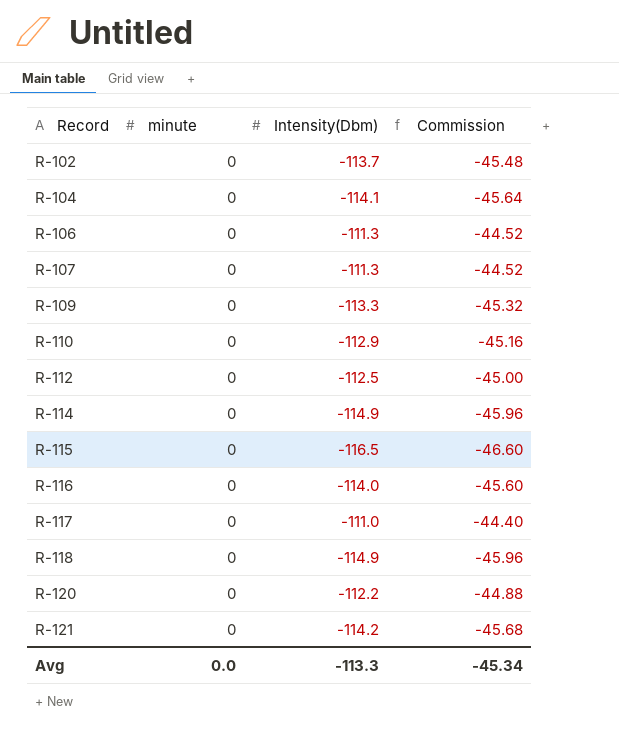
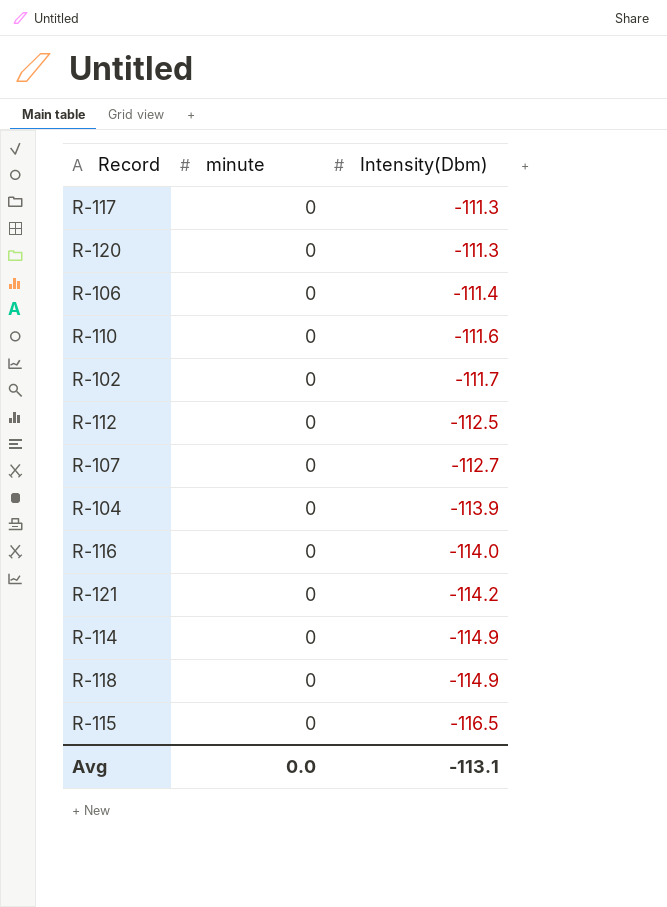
row order: Record ascending -> Intensity(Dbm) descending
column Commission | formula: [Intensity(Dbm)] * 0.4 -> none
row R-109: 0 | -113.3 | -45.32 -> none
R-117 | Intensity(Dbm): -111.0 -> -111.3
R-120 | Intensity(Dbm): -112.2 -> -111.3
R-106 | Intensity(Dbm): -111.3 -> -111.4
R-110 | Intensity(Dbm): -112.9 -> -111.6
R-102 | Intensity(Dbm): -113.7 -> -111.7
R-107 | Intensity(Dbm): -111.3 -> -112.7
R-104 | Intensity(Dbm): -114.1 -> -113.9
Avg | Intensity(Dbm): -113.3 -> -113.1

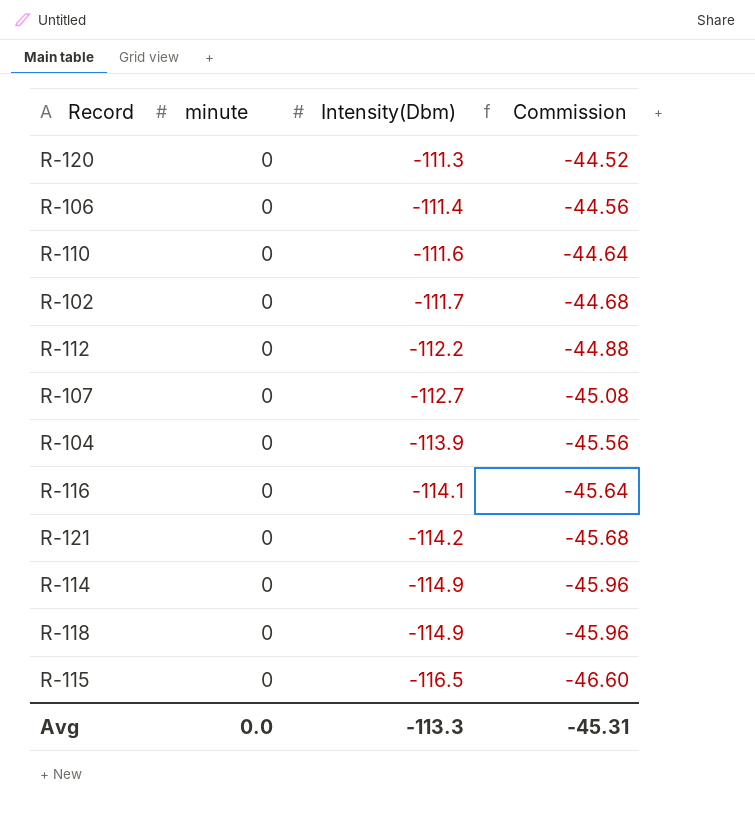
column Commission | formula: none -> [Intensity(Dbm)] * 0.4
row R-117: 0 | -111.3 -> none
R-112 | Intensity(Dbm): -112.5 -> -112.2
R-116 | Intensity(Dbm): -114.0 -> -114.1
Avg | Intensity(Dbm): -113.1 -> -113.3

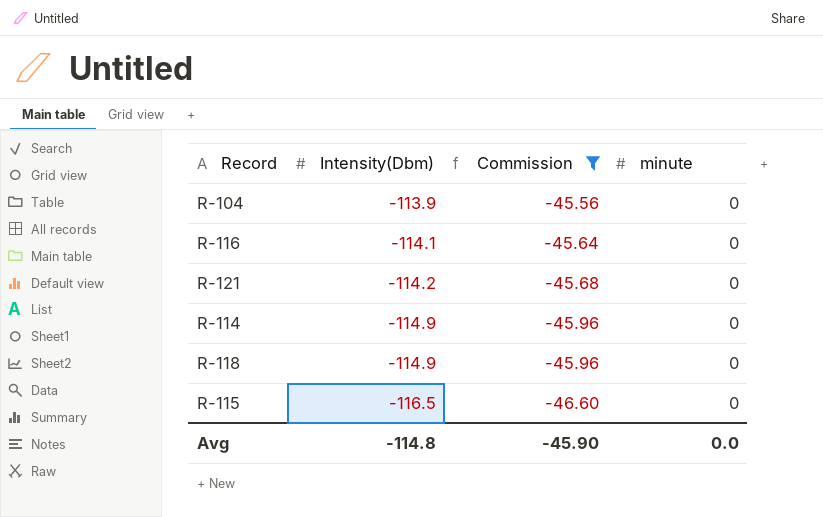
filter: none -> Commission <= -45.56
column minute | position: 2 -> 4
Avg | Intensity(Dbm): -113.3 -> -114.8
Avg | Commission: -45.31 -> -45.90

